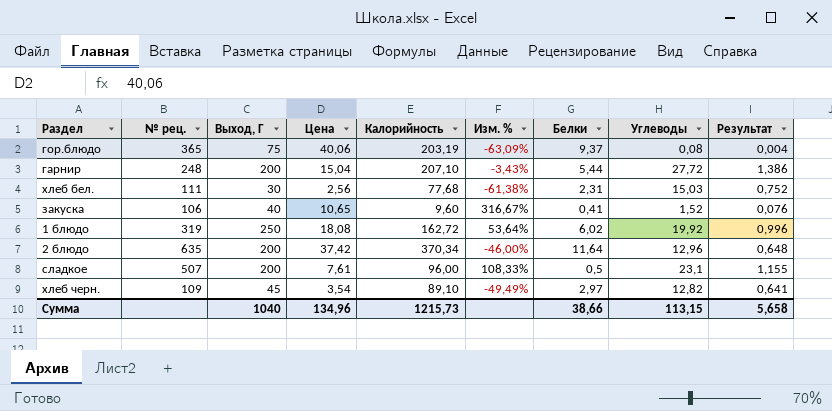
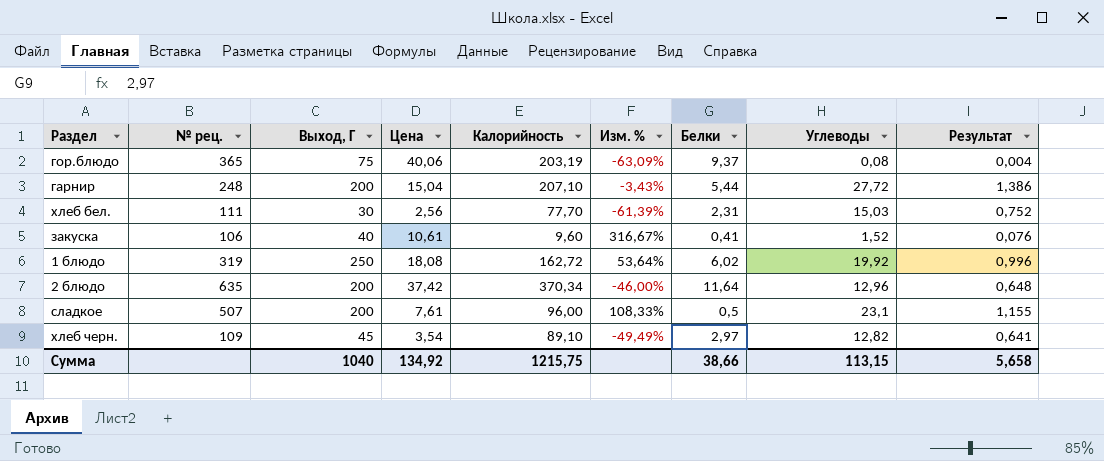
хлеб бел. | Калорийность: 77,68 -> 77,70
хлеб бел. | Изм. %: -61,38% -> -61,39%
закуска | Цена: 10,65 -> 10,61
Сумма | Цена: 134,96 -> 134,92
Сумма | Калорийность: 1215,73 -> 1215,75

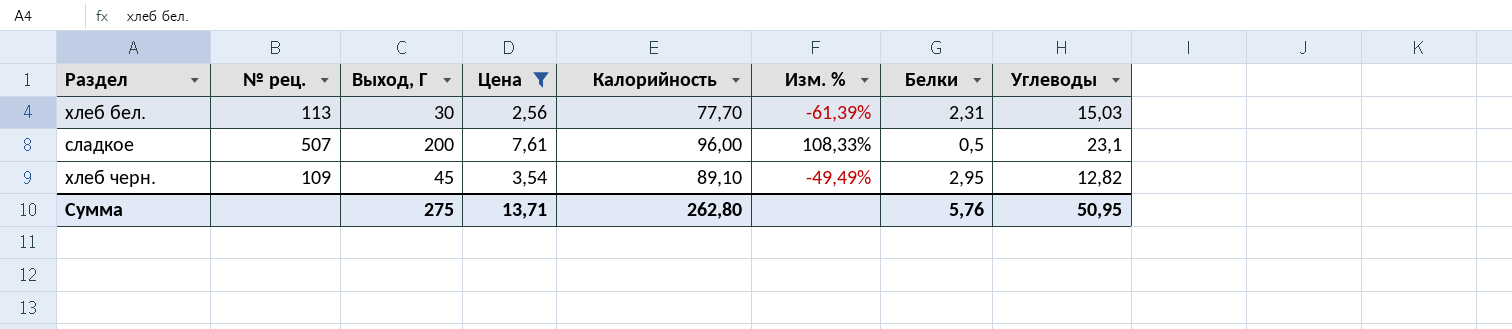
filter: none -> Цена <= 7,61
column Результат | formula: [Углеводы] * 0,05 -> none
хлеб бел. | № рец.: 111 -> 113
хлеб черн. | Белки: 2,97 -> 2,95
Сумма | Выход, Г: 1040 -> 275
Сумма | Цена: 134,92 -> 13,71
Сумма | Калорийность: 1215,75 -> 262,80
Сумма | Белки: 38,66 -> 5,76
Сумма | Углеводы: 113,15 -> 50,95

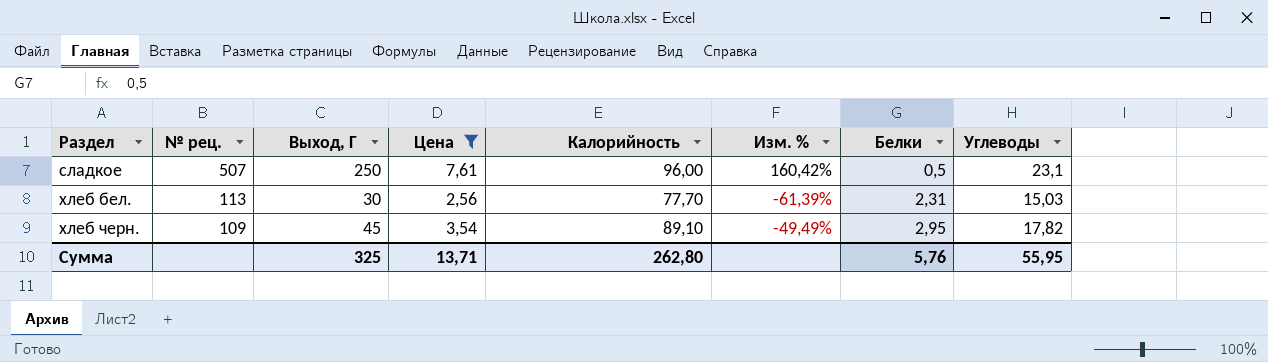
row order: none -> Раздел ascending
сладкое | Выход, Г: 200 -> 250
сладкое | Изм. %: 108,33% -> 160,42%
хлеб черн. | Углеводы: 12,82 -> 17,82
Сумма | Выход, Г: 275 -> 325
Сумма | Углеводы: 50,95 -> 55,95

